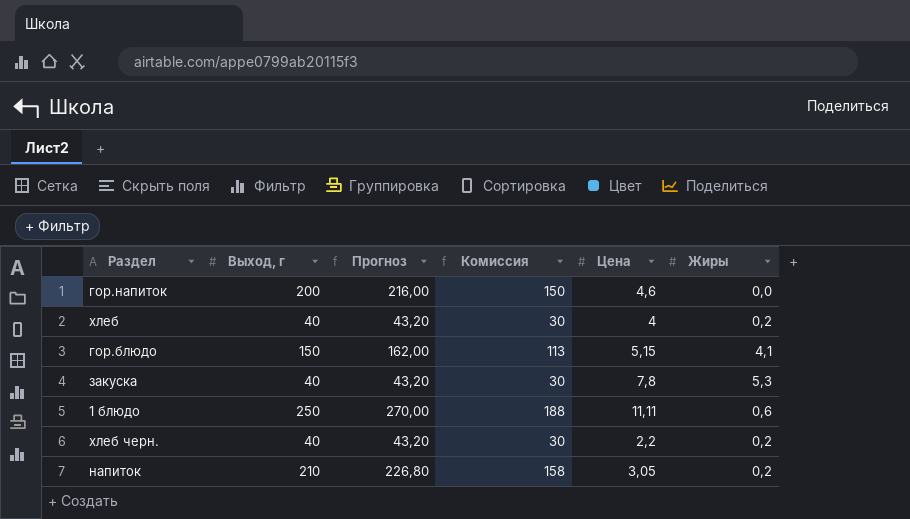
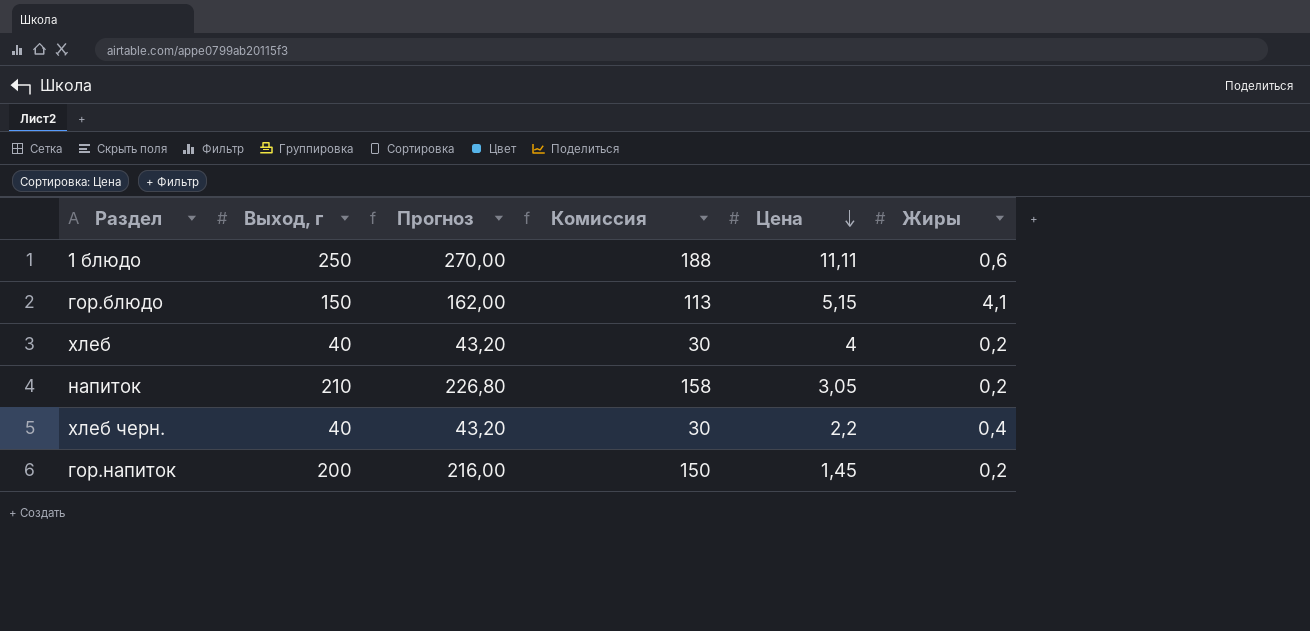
row order: none -> Цена descending
row закуска: 40 | 43,20 | 30 | 7,8 | 5,3 -> none
хлеб черн. | Жиры: 0,2 -> 0,4
гор.напиток | Цена: 4,6 -> 1,45
гор.напиток | Жиры: 0,0 -> 0,2

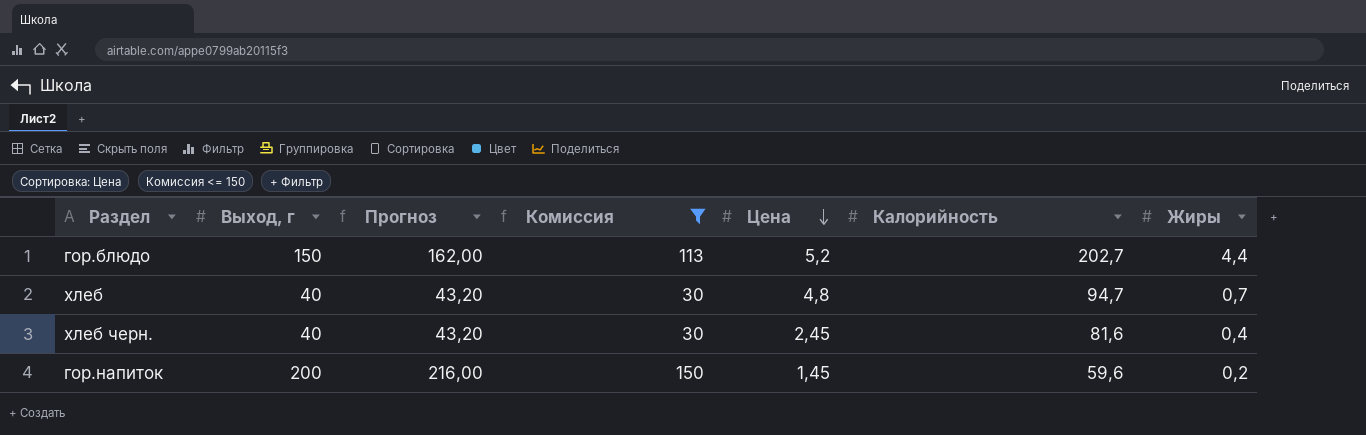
filter: none -> Комиссия <= 150
column Калорийность | position: none -> 6
гор.блюдо | Цена: 5,15 -> 5,2
гор.блюдо | Жиры: 4,1 -> 4,4
хлеб | Цена: 4 -> 4,8
хлеб | Жиры: 0,2 -> 0,7
хлеб черн. | Цена: 2,2 -> 2,45

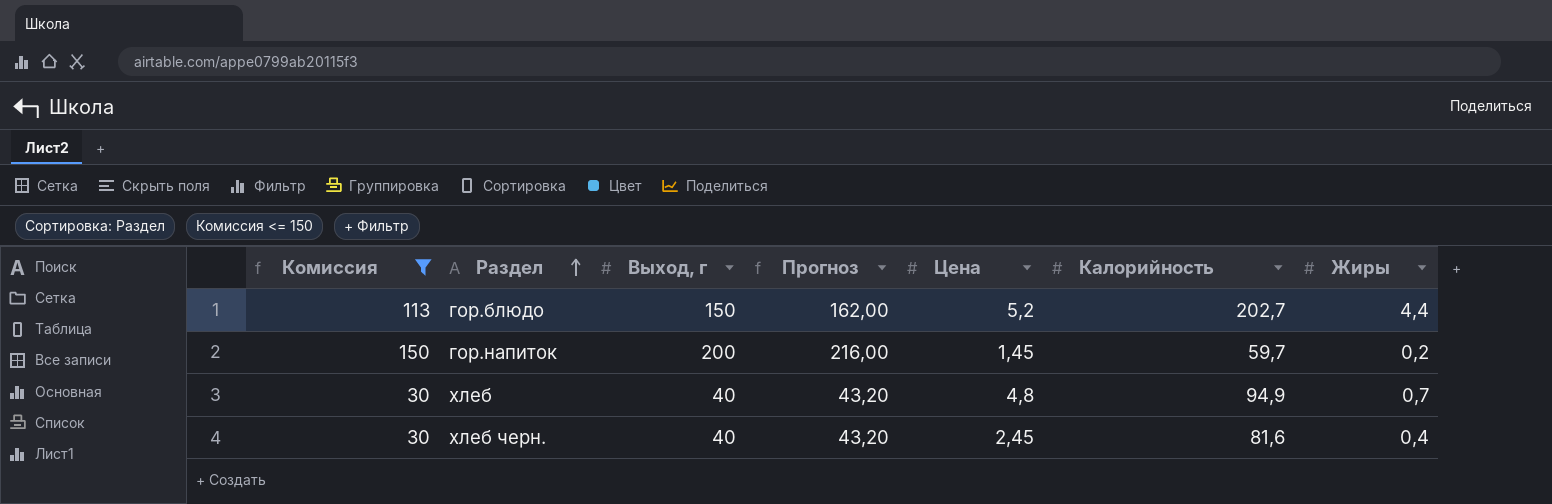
row order: Цена descending -> Раздел ascending
column Комиссия | position: 4 -> 1
гор.напиток | Калорийность: 59,6 -> 59,7
хлеб | Калорийность: 94,7 -> 94,9

